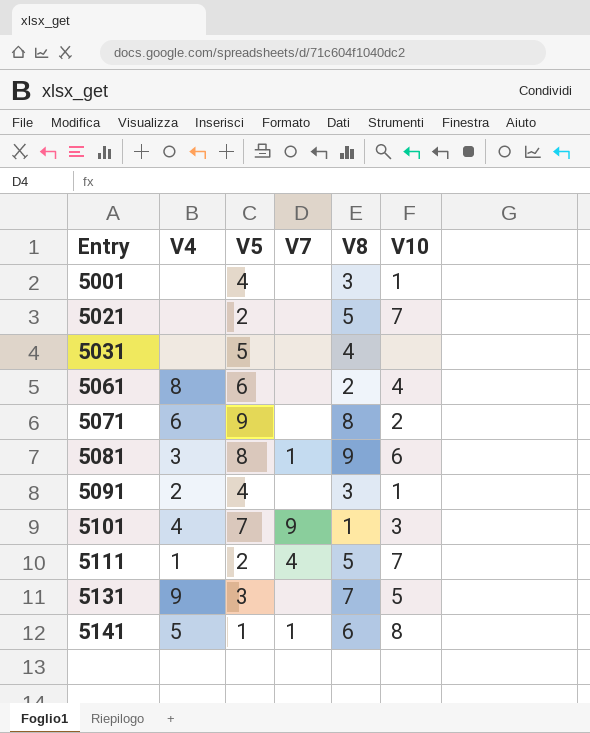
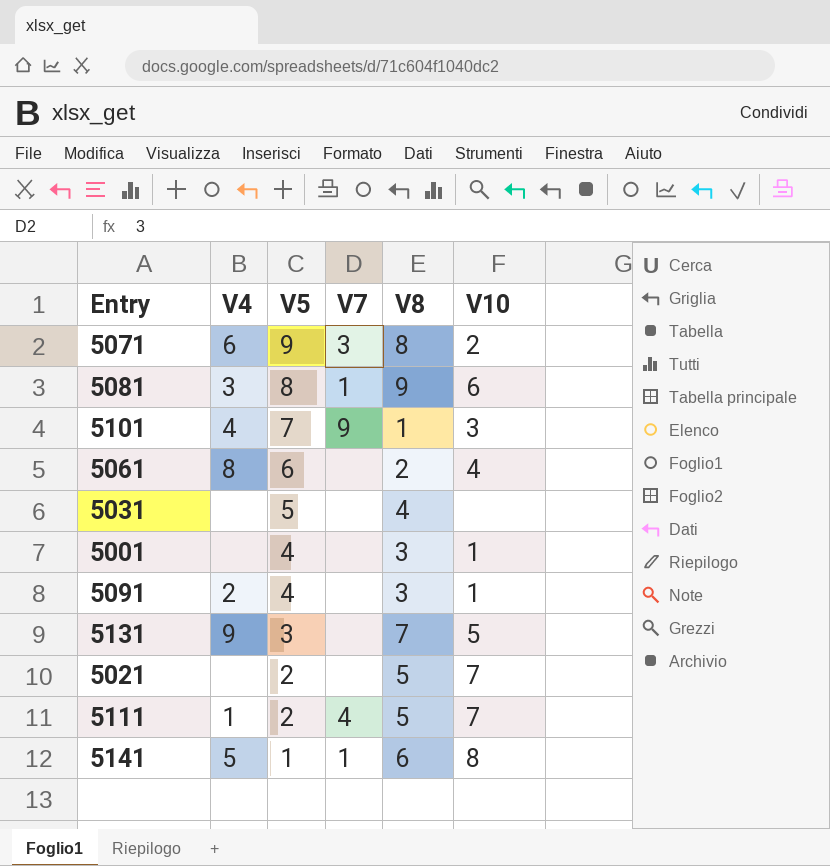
row order: Entry ascending -> V5 descending
5071 | V7: none -> 3

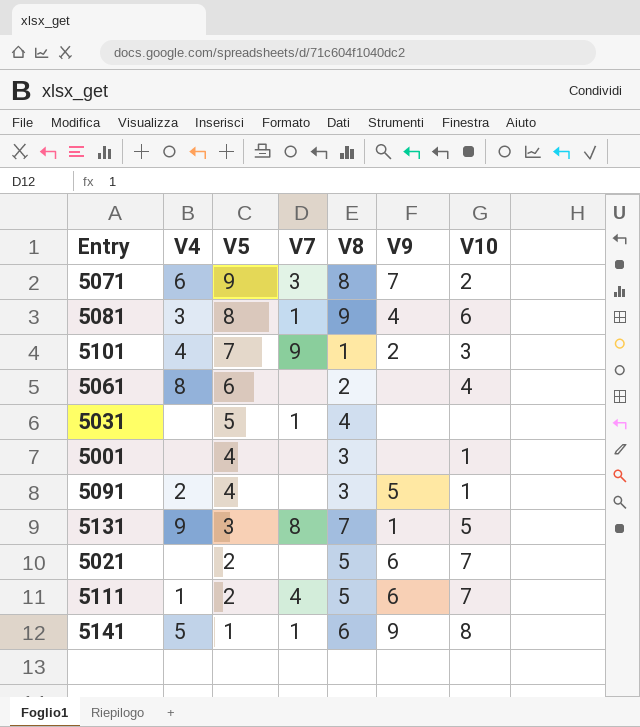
column V9 | position: none -> 6
5031 | V7: none -> 1
5131 | V7: none -> 8

